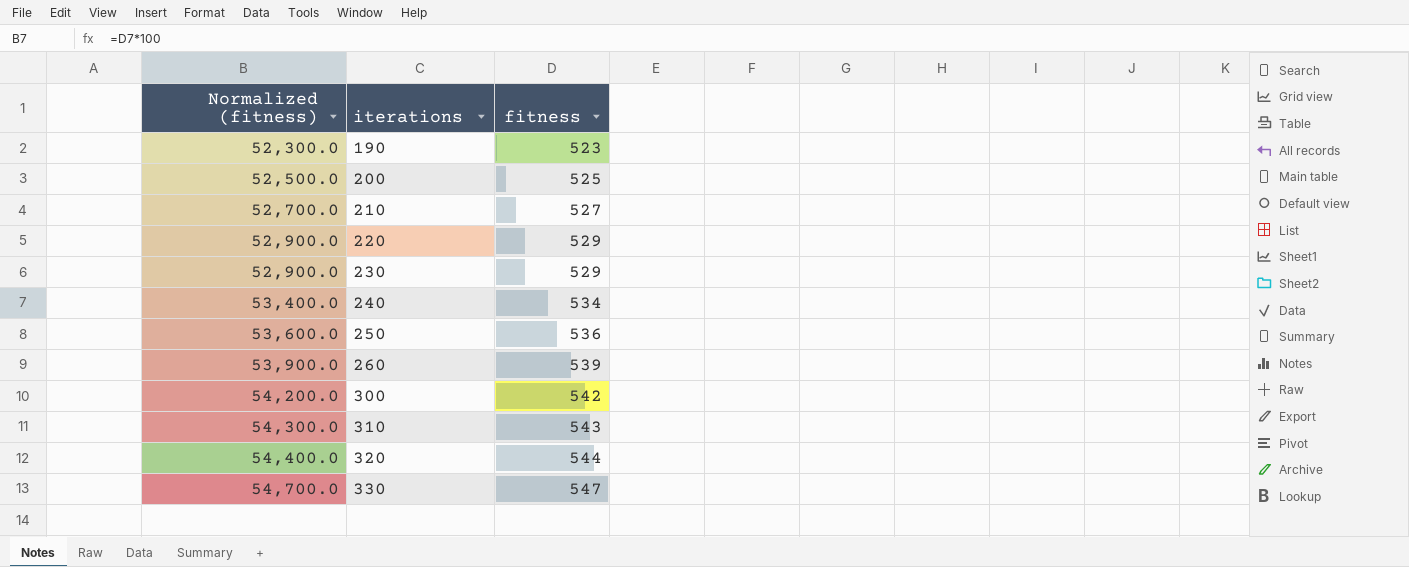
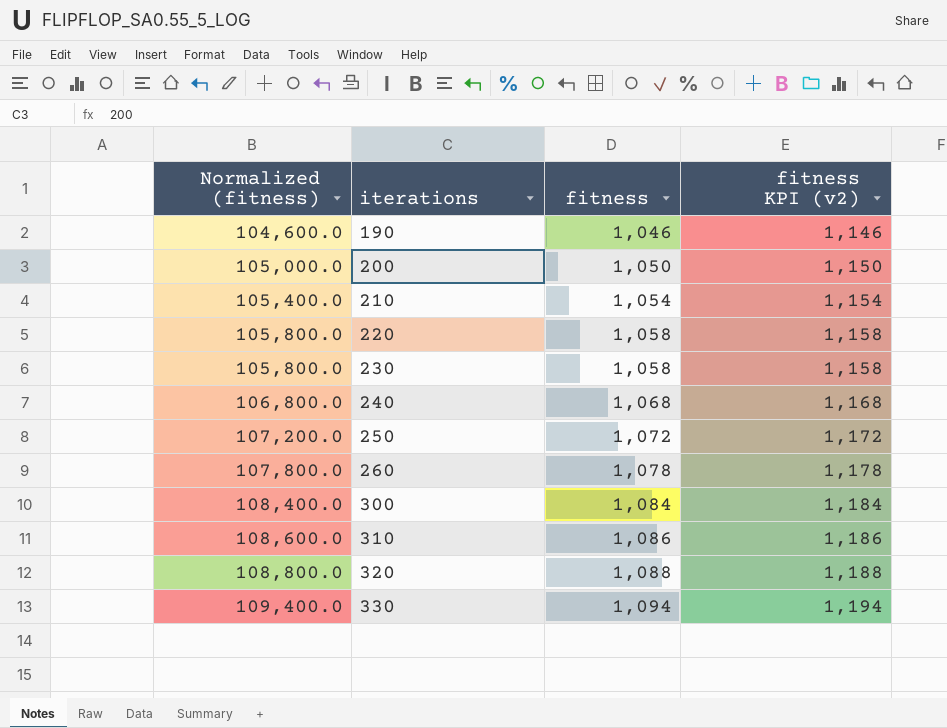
column fitness KPI (v2) | formula: none -> [fitness] + 100
190 | Normalized (fitness): 52,300.0 -> 104,600.0
190 | fitness: 523 -> 1,046
200 | Normalized (fitness): 52,500.0 -> 105,000.0
200 | fitness: 525 -> 1,050
210 | Normalized (fitness): 52,700.0 -> 105,400.0
210 | fitness: 527 -> 1,054
220 | Normalized (fitness): 52,900.0 -> 105,800.0
220 | fitness: 529 -> 1,058
230 | Normalized (fitness): 52,900.0 -> 105,800.0
230 | fitness: 529 -> 1,058
240 | Normalized (fitness): 53,400.0 -> 106,800.0
240 | fitness: 534 -> 1,068
250 | Normalized (fitness): 53,600.0 -> 107,200.0
250 | fitness: 536 -> 1,072
260 | Normalized (fitness): 53,900.0 -> 107,800.0
260 | fitness: 539 -> 1,078
300 | Normalized (fitness): 54,200.0 -> 108,400.0
300 | fitness: 542 -> 1,084
310 | Normalized (fitness): 54,300.0 -> 108,600.0
310 | fitness: 543 -> 1,086
320 | Normalized (fitness): 54,400.0 -> 108,800.0
320 | fitness: 544 -> 1,088
330 | Normalized (fitness): 54,700.0 -> 109,400.0
330 | fitness: 547 -> 1,094

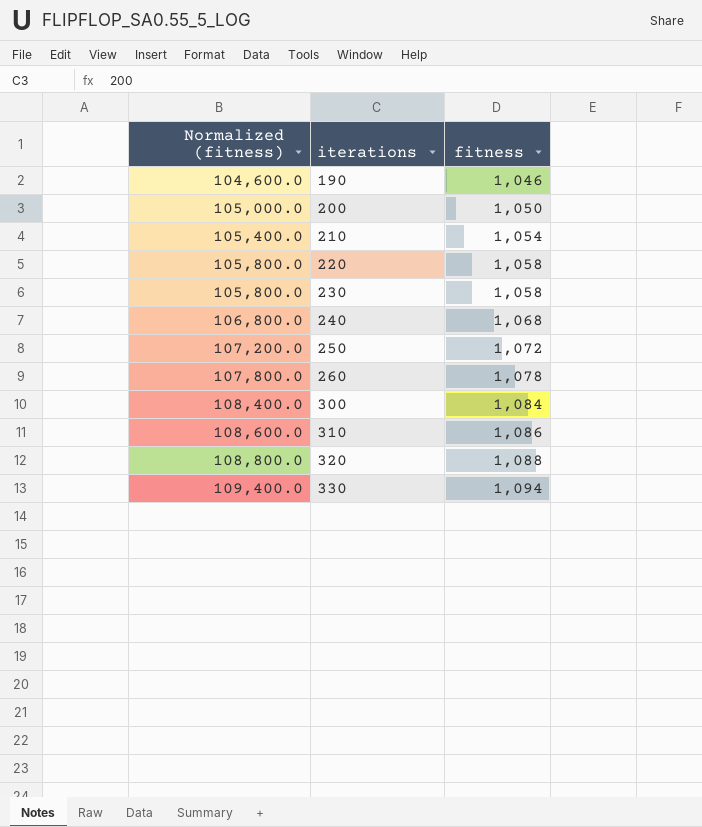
column fitness KPI (v2) | formula: [fitness] + 100 -> none

